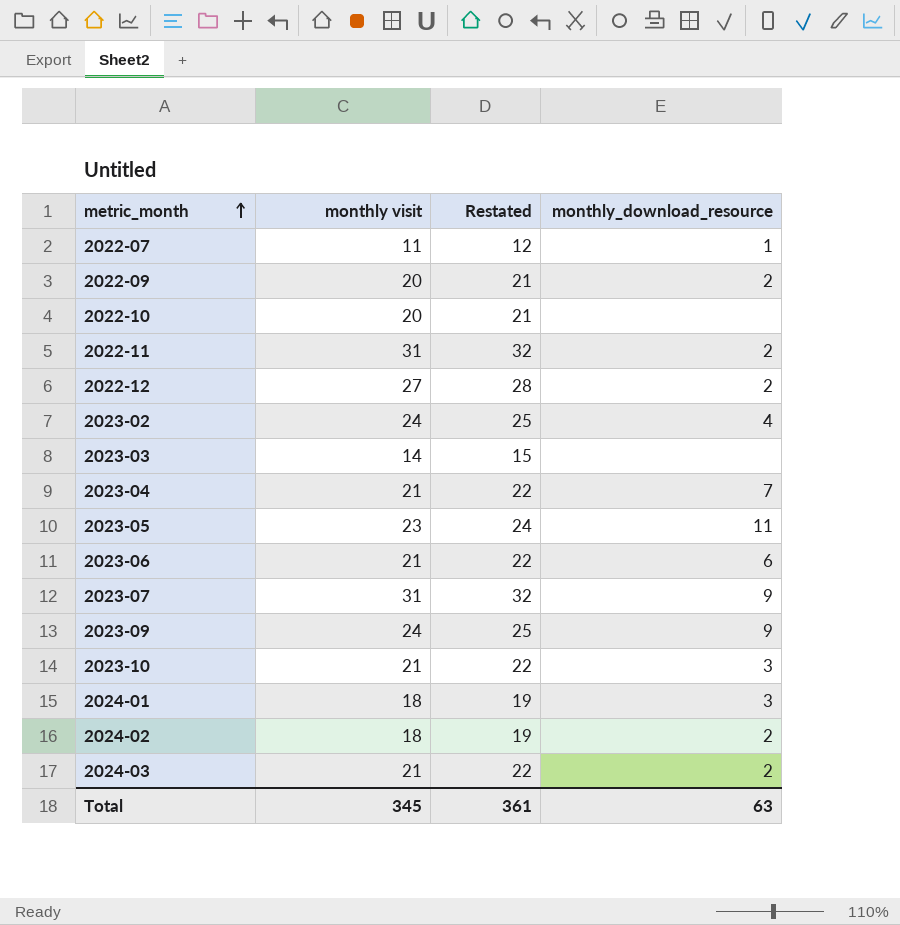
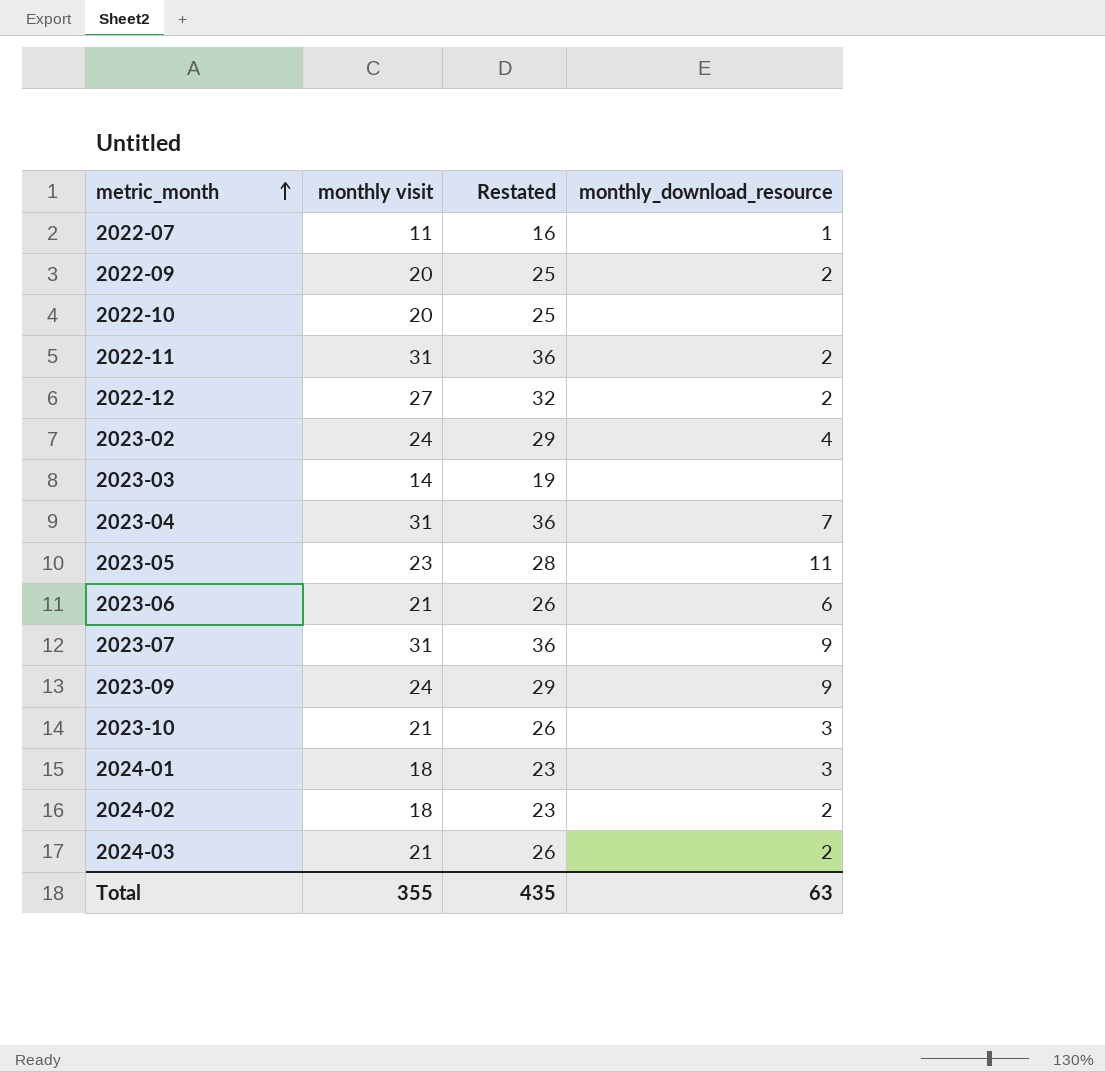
column Restated | formula: [monthly visit] + 1 -> [monthly visit] + 5
2023-04 | monthly visit: 21 -> 31
Total | monthly visit: 345 -> 355
Total | Restated: 361 -> 435

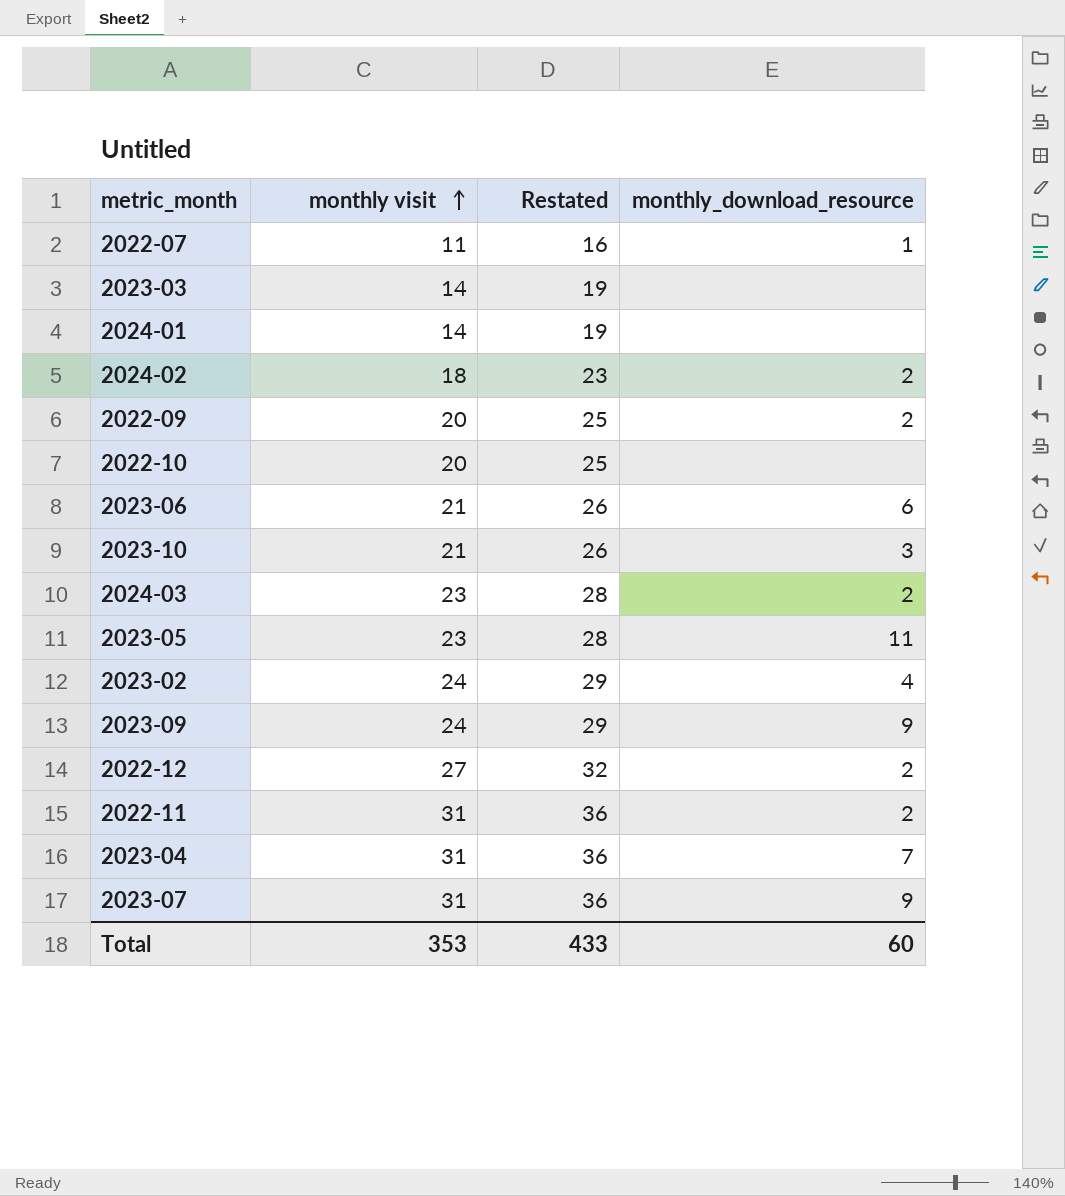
row order: metric_month ascending -> monthly visit ascending
2024-01 | monthly visit: 18 -> 14
2024-01 | Restated: 23 -> 19
2024-01 | monthly_download_resource: 3 -> none
2024-03 | monthly visit: 21 -> 23
2024-03 | Restated: 26 -> 28
Total | monthly visit: 355 -> 353
Total | Restated: 435 -> 433
Total | monthly_download_resource: 63 -> 60

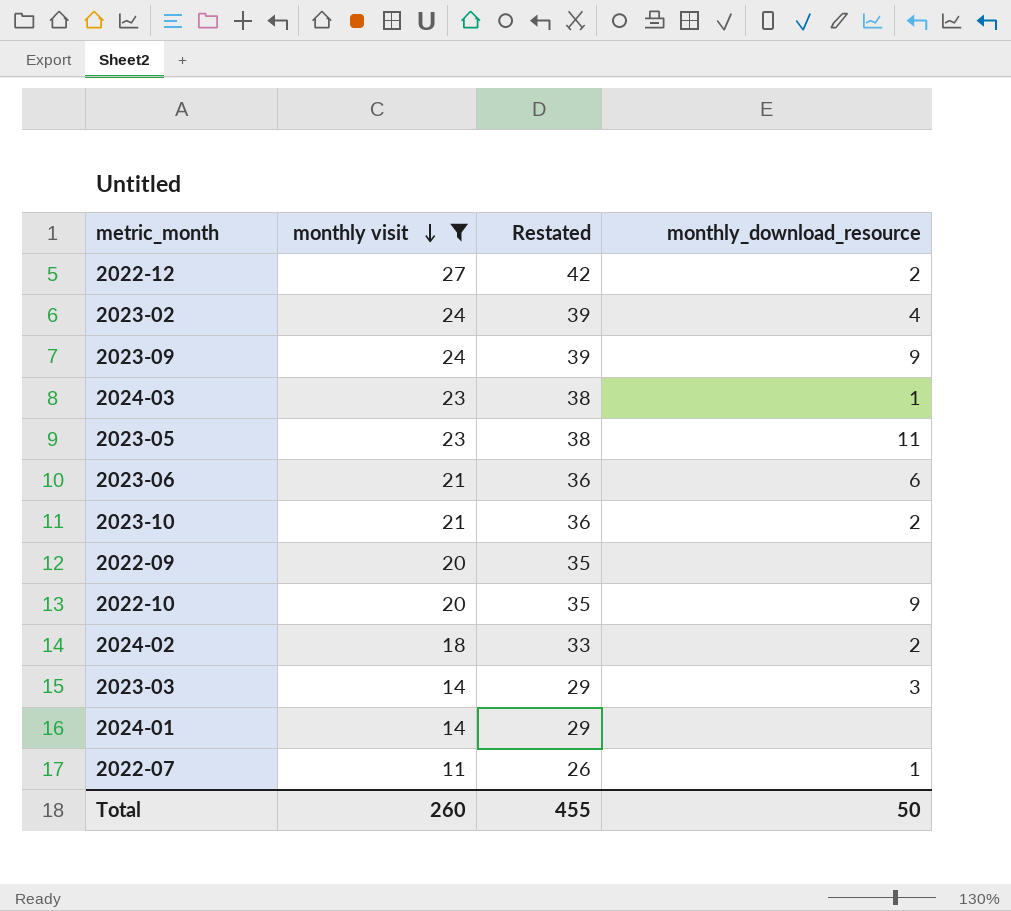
filter: none -> monthly visit != 31
row order: monthly visit ascending -> monthly visit descending
column Restated | formula: [monthly visit] + 5 -> [monthly visit] + 15
2024-03 | monthly_download_resource: 2 -> 1
2023-10 | monthly_download_resource: 3 -> 2
2022-09 | monthly_download_resource: 2 -> none
2022-10 | monthly_download_resource: none -> 9
2023-03 | monthly_download_resource: none -> 3
Total | monthly visit: 353 -> 260
Total | Restated: 433 -> 455
Total | monthly_download_resource: 60 -> 50

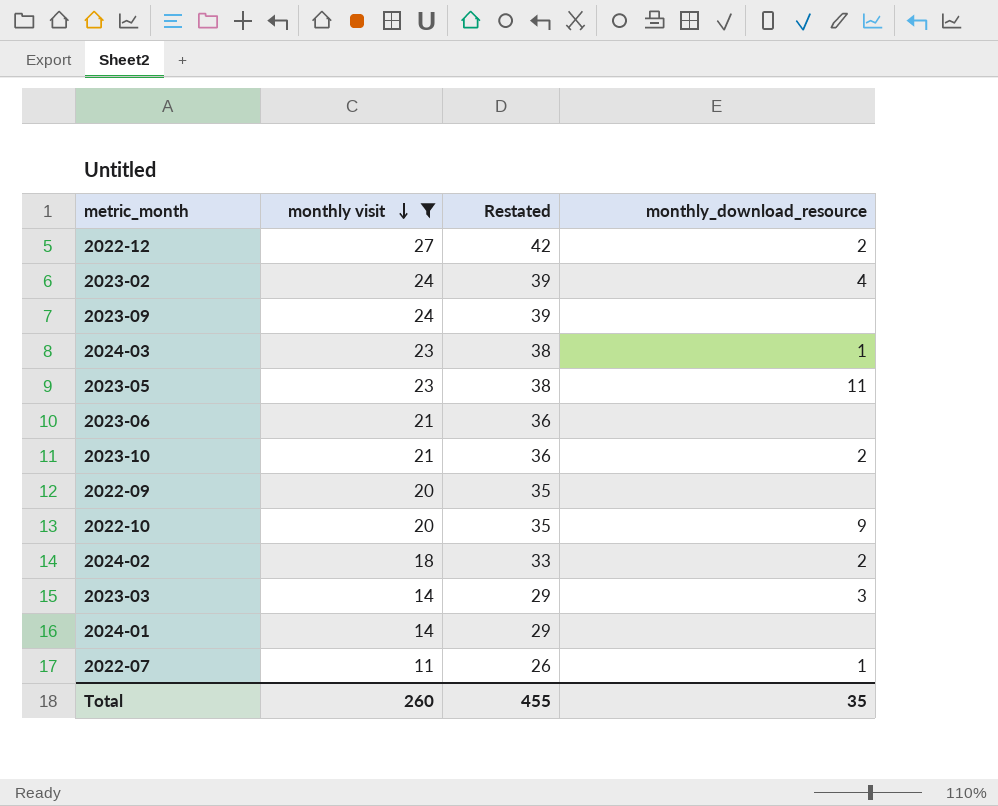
2023-09 | monthly_download_resource: 9 -> none
2023-06 | monthly_download_resource: 6 -> none
Total | monthly_download_resource: 50 -> 35

